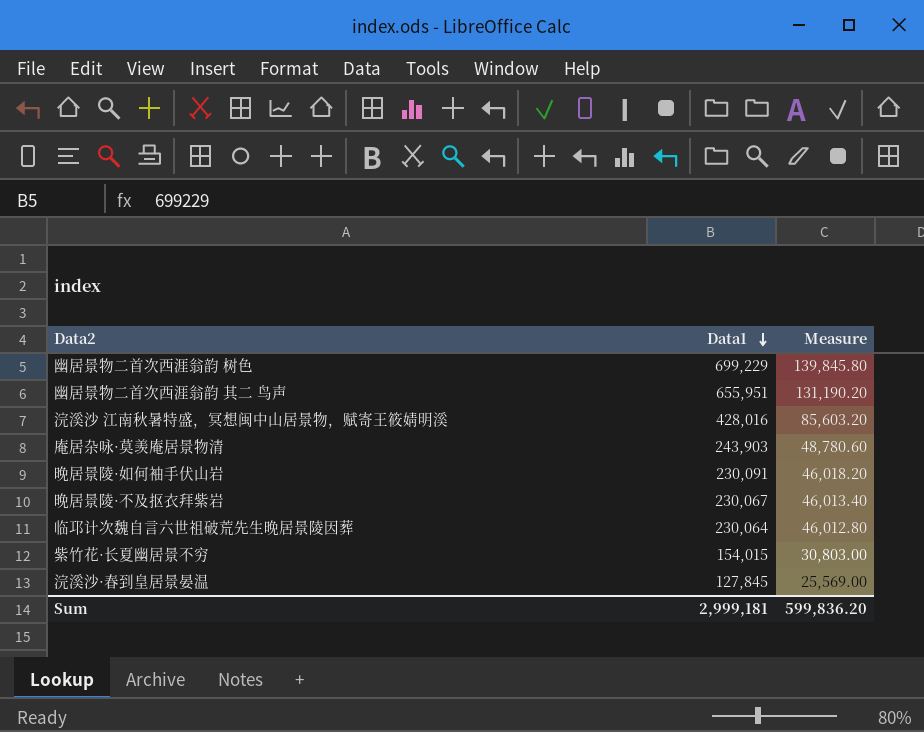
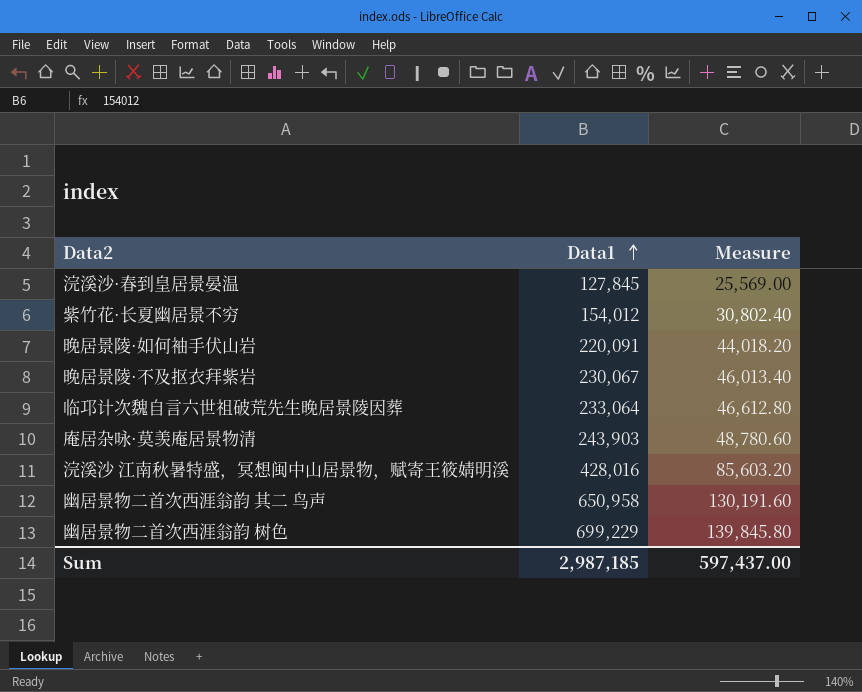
row order: Data1 descending -> Data1 ascending
紫竹花·长夏幽居景不穷 | Data1: 154,015 -> 154,012
紫竹花·长夏幽居景不穷 | Measure: 30,803.00 -> 30,802.40
晚居景陵·如何袖手伏山岩 | Data1: 230,091 -> 220,091
晚居景陵·如何袖手伏山岩 | Measure: 46,018.20 -> 44,018.20
临邛计次魏自言六世祖破荒先生晚居景陵因葬 | Data1: 230,064 -> 233,064
临邛计次魏自言六世祖破荒先生晚居景陵因葬 | Measure: 46,012.80 -> 46,612.80
幽居景物二首次西涯翁韵 其二 鸟声 | Data1: 655,951 -> 650,958
幽居景物二首次西涯翁韵 其二 鸟声 | Measure: 131,190.20 -> 130,191.60
Sum | Data1: 2,999,181 -> 2,987,185
Sum | Measure: 599,836.20 -> 597,437.00

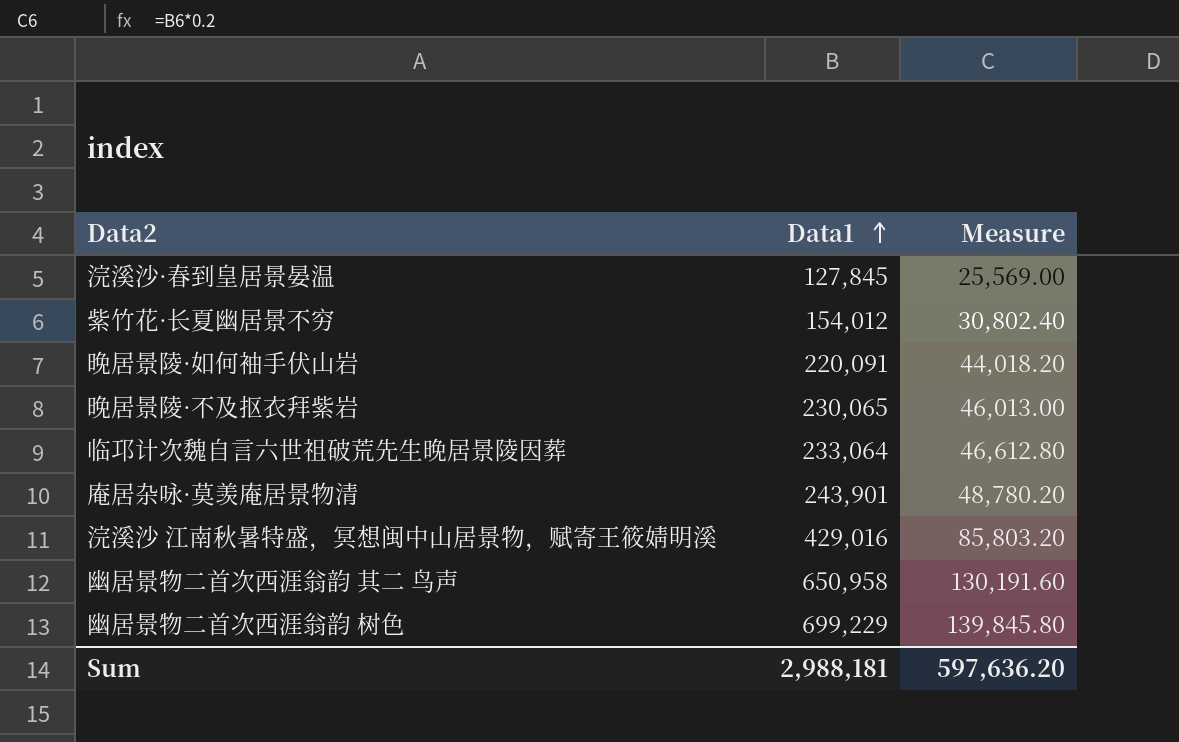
晚居景陵·不及抠衣拜紫岩 | Data1: 230,067 -> 230,065
晚居景陵·不及抠衣拜紫岩 | Measure: 46,013.40 -> 46,013.00
庵居杂咏·莫羡庵居景物清 | Data1: 243,903 -> 243,901
庵居杂咏·莫羡庵居景物清 | Measure: 48,780.60 -> 48,780.20
浣溪沙 江南秋暑特盛，冥想闽中山居景物，赋寄王筱婧明溪 | Data1: 428,016 -> 429,016
浣溪沙 江南秋暑特盛，冥想闽中山居景物，赋寄王筱婧明溪 | Measure: 85,603.20 -> 85,803.20
Sum | Data1: 2,987,185 -> 2,988,181
Sum | Measure: 597,437.00 -> 597,636.20

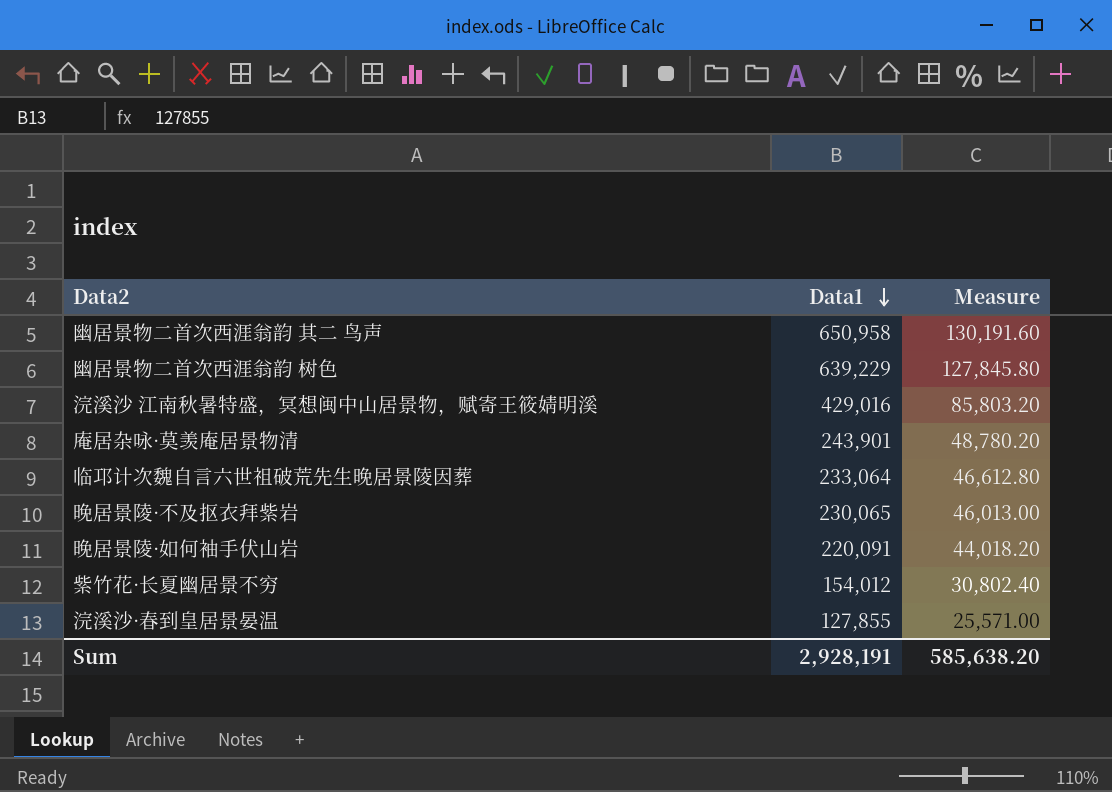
row order: Data1 ascending -> Data1 descending
幽居景物二首次西涯翁韵 树色 | Data1: 699,229 -> 639,229
幽居景物二首次西涯翁韵 树色 | Measure: 139,845.80 -> 127,845.80
浣溪沙·春到皇居景晏温 | Data1: 127,845 -> 127,855
浣溪沙·春到皇居景晏温 | Measure: 25,569.00 -> 25,571.00
Sum | Data1: 2,988,181 -> 2,928,191
Sum | Measure: 597,636.20 -> 585,638.20

